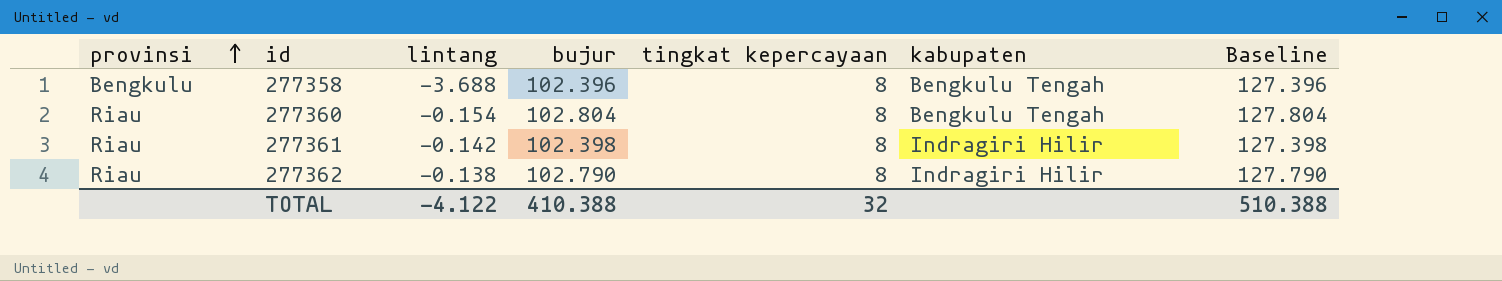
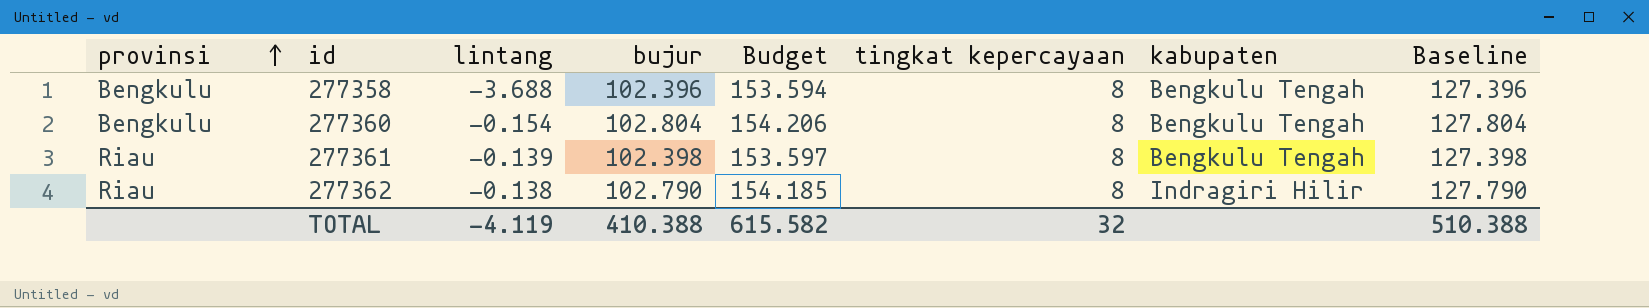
column Budget | formula: none -> [bujur] * 1.5
277360 | provinsi: Riau -> Bengkulu
277361 | lintang: -0.142 -> -0.139
277361 | kabupaten: Indragiri Hilir -> Bengkulu Tengah
TOTAL | lintang: -4.122 -> -4.119

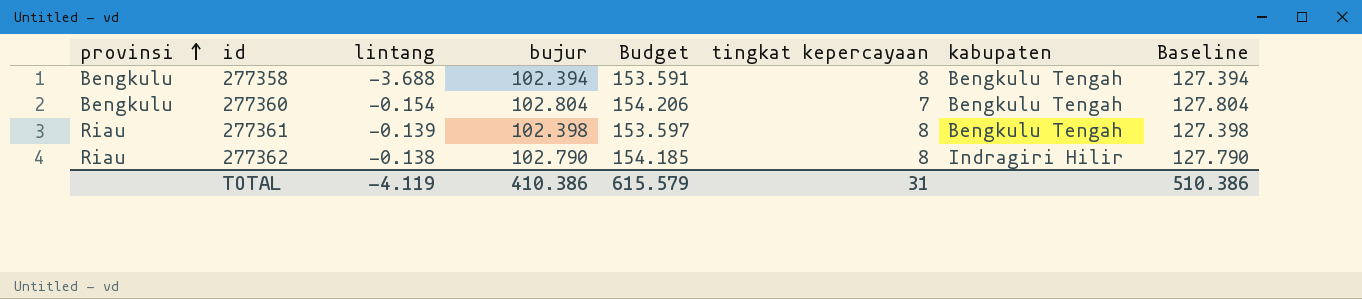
277358 | bujur: 102.396 -> 102.394
277358 | Budget: 153.594 -> 153.591
277358 | Baseline: 127.396 -> 127.394
277360 | tingkat kepercayaan: 8 -> 7
TOTAL | bujur: 410.388 -> 410.386
TOTAL | Budget: 615.582 -> 615.579
TOTAL | tingkat kepercayaan: 32 -> 31
TOTAL | Baseline: 510.388 -> 510.386

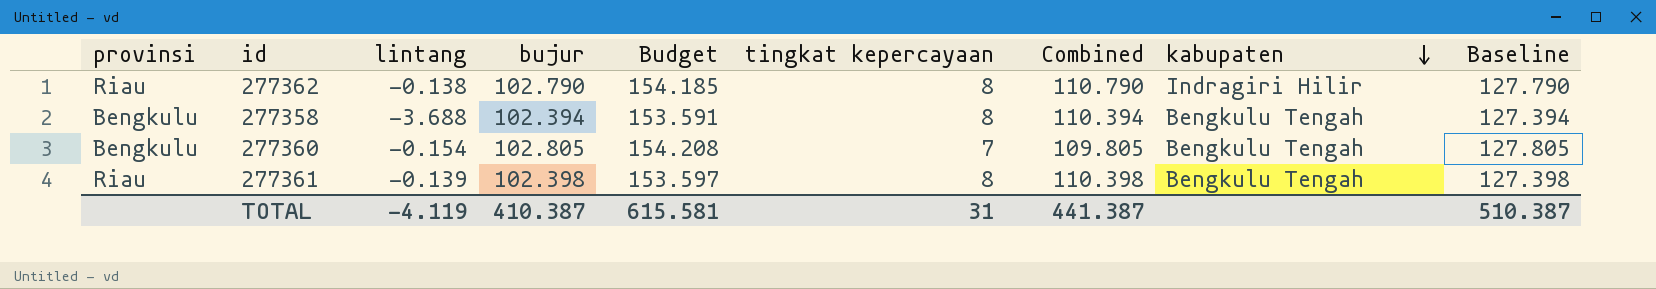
row order: provinsi ascending -> kabupaten descending
column Combined | formula: none -> [bujur] + [tingkat kepercayaan]
277360 | bujur: 102.804 -> 102.805
277360 | Budget: 154.206 -> 154.208
277360 | Baseline: 127.804 -> 127.805
TOTAL | bujur: 410.386 -> 410.387
TOTAL | Budget: 615.579 -> 615.581
TOTAL | Baseline: 510.386 -> 510.387

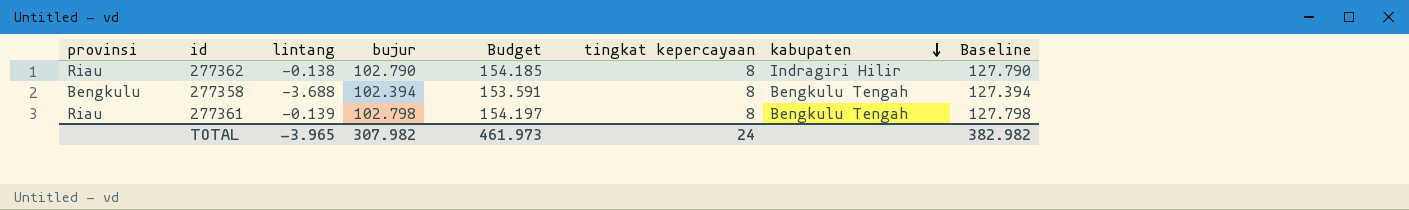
column Combined | formula: [bujur] + [tingkat kepercayaan] -> none
row 277360: Bengkulu | -0.154 | 102.805 | 154.208 | 7 | 109.805 | Bengkulu Tengah | 127.805 -> none
277361 | bujur: 102.398 -> 102.798
277361 | Budget: 153.597 -> 154.197
277361 | Baseline: 127.398 -> 127.798
TOTAL | lintang: -4.119 -> -3.965
TOTAL | bujur: 410.387 -> 307.982
TOTAL | Budget: 615.581 -> 461.973
TOTAL | tingkat kepercayaan: 31 -> 24
TOTAL | Baseline: 510.387 -> 382.982

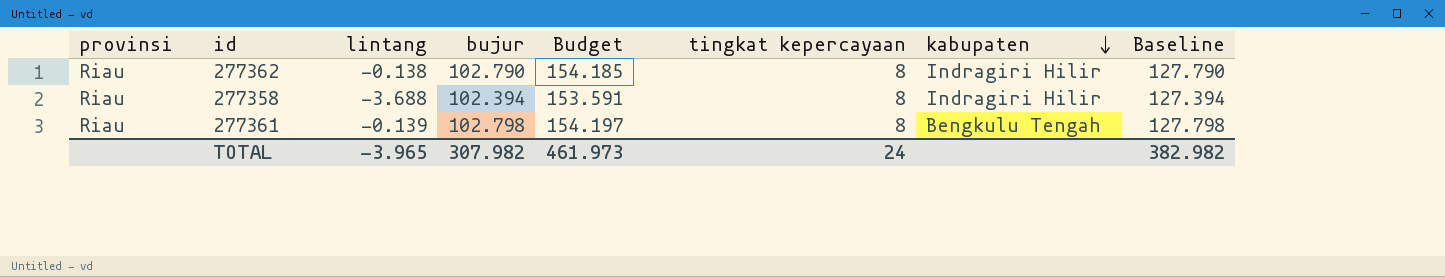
277358 | provinsi: Bengkulu -> Riau
277358 | kabupaten: Bengkulu Tengah -> Indragiri Hilir

